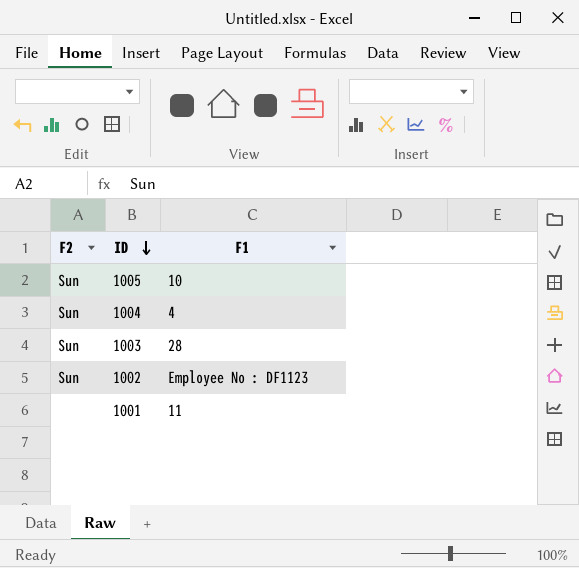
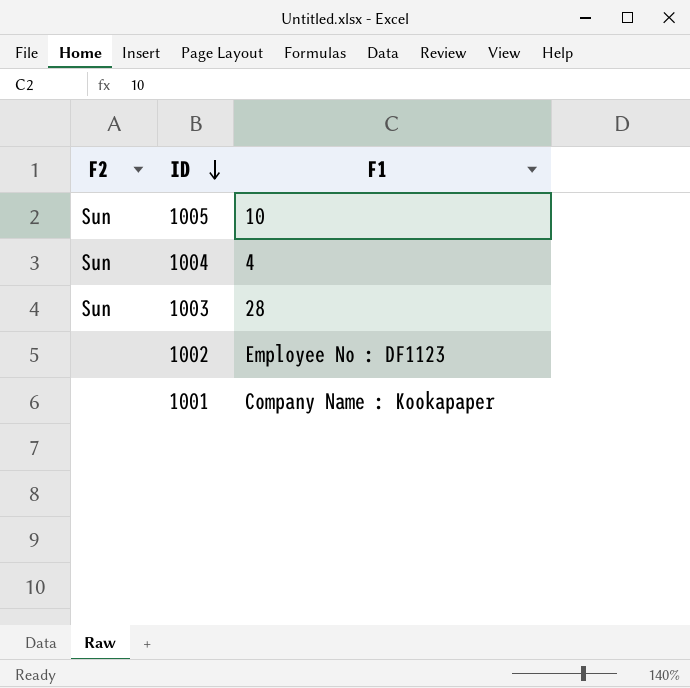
1002 | F2: Sun -> none
1001 | F1: 11 -> Company Name : Kookapaper

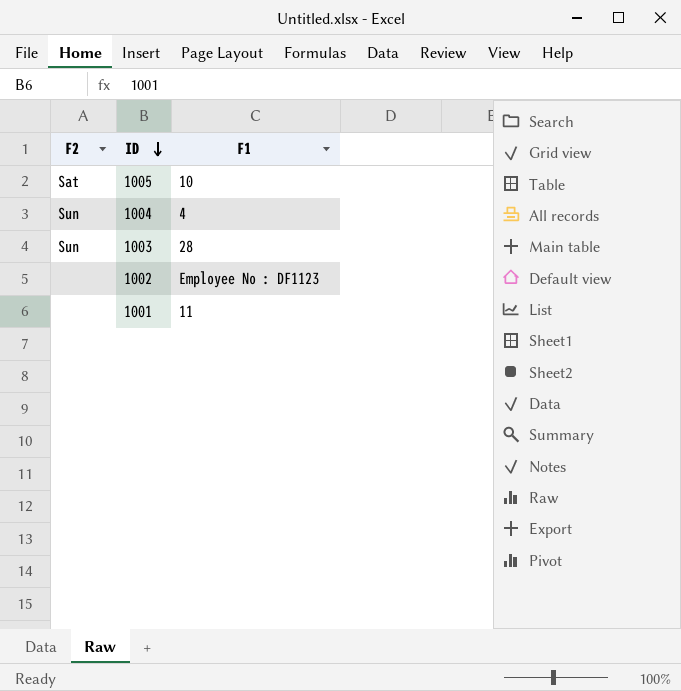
1005 | F2: Sun -> Sat
1001 | F1: Company Name : Kookapaper -> 11

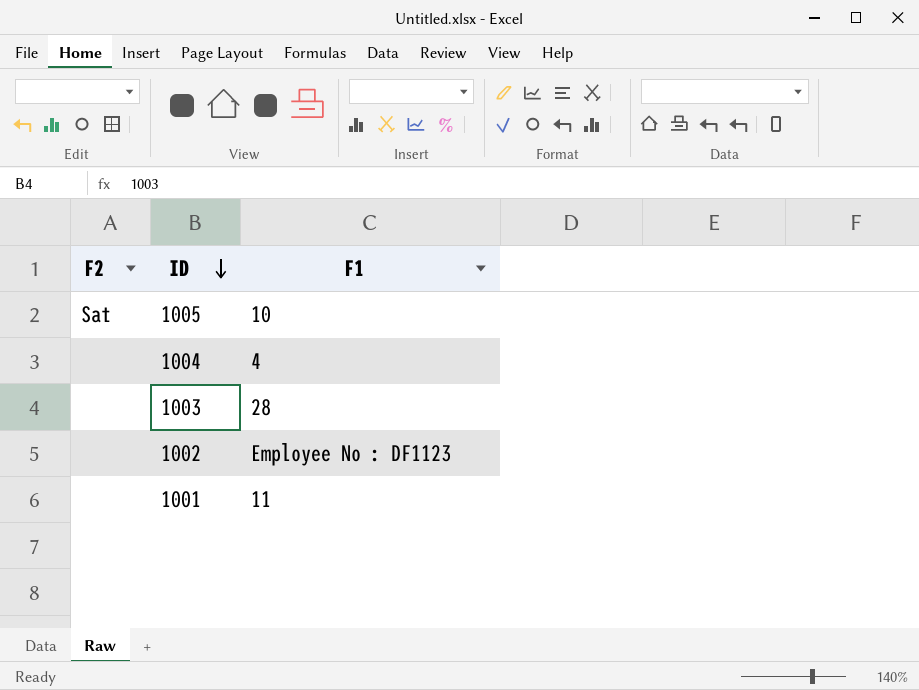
1004 | F2: Sun -> none
1003 | F2: Sun -> none

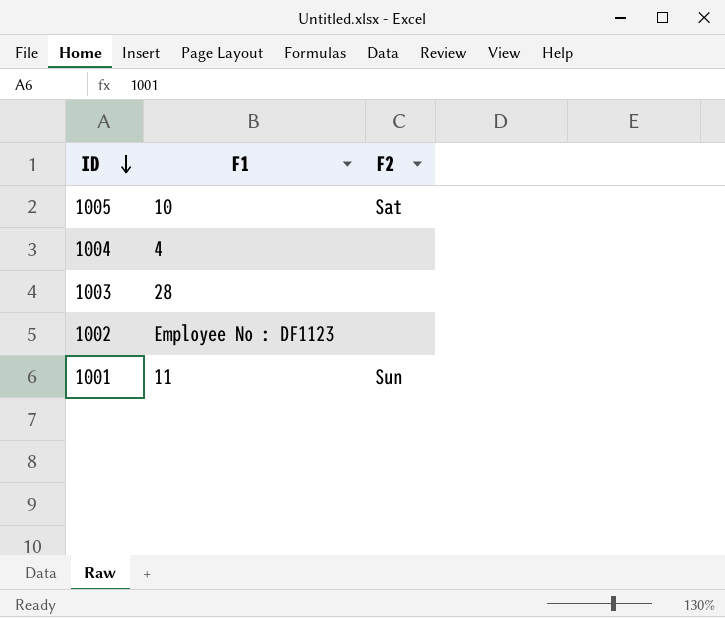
column F2 | position: 1 -> 3
1001 | F2: none -> Sun

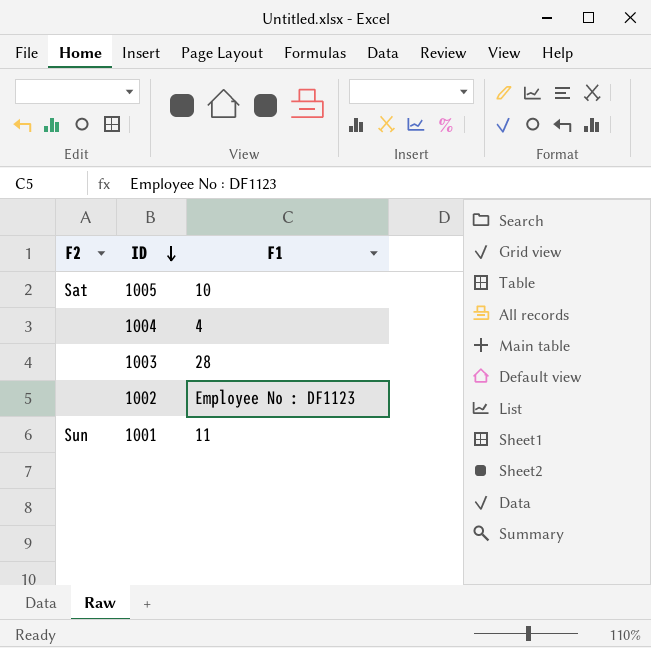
column F2 | position: 3 -> 1

